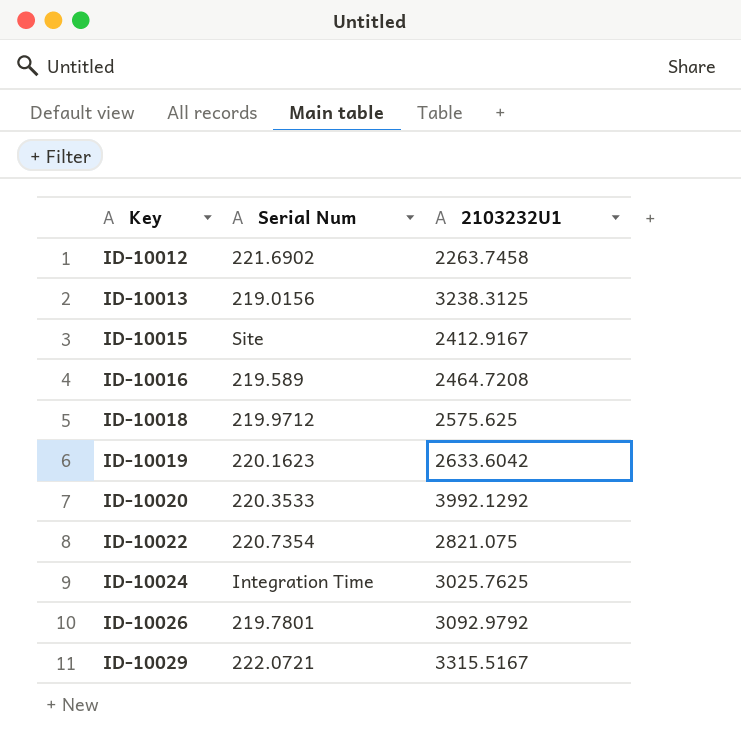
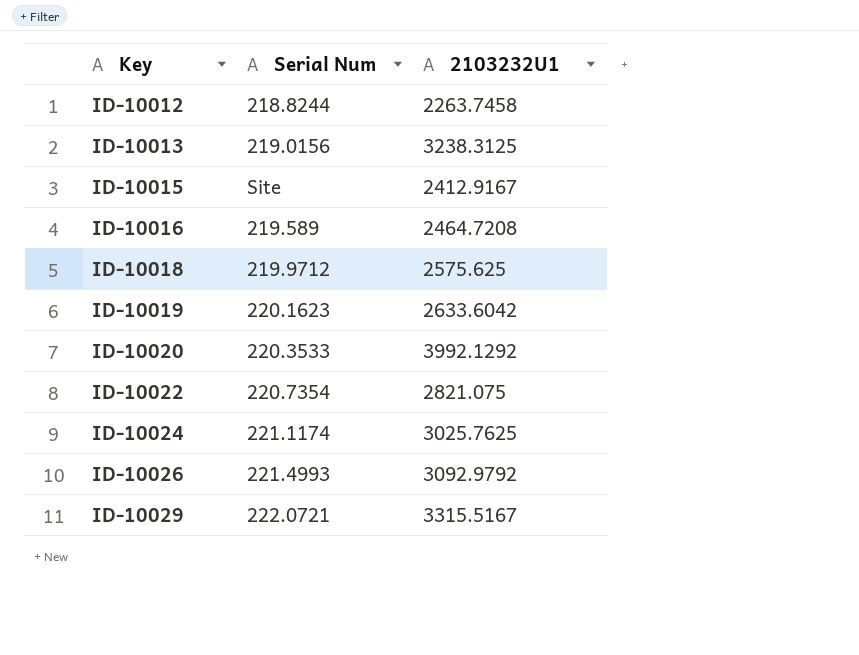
ID-10012 | Serial Num: 221.6902 -> 218.8244
ID-10024 | Serial Num: Integration Time -> 221.1174
ID-10026 | Serial Num: 219.7801 -> 221.4993

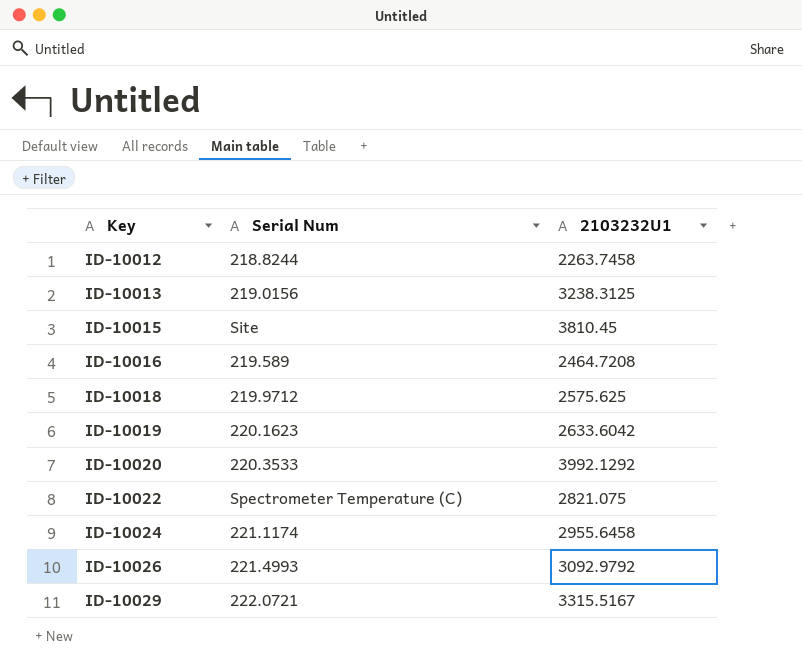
ID-10015 | 2103232U1: 2412.9167 -> 3810.45
ID-10022 | Serial Num: 220.7354 -> Spectrometer Temperature (C)
ID-10024 | 2103232U1: 3025.7625 -> 2955.6458

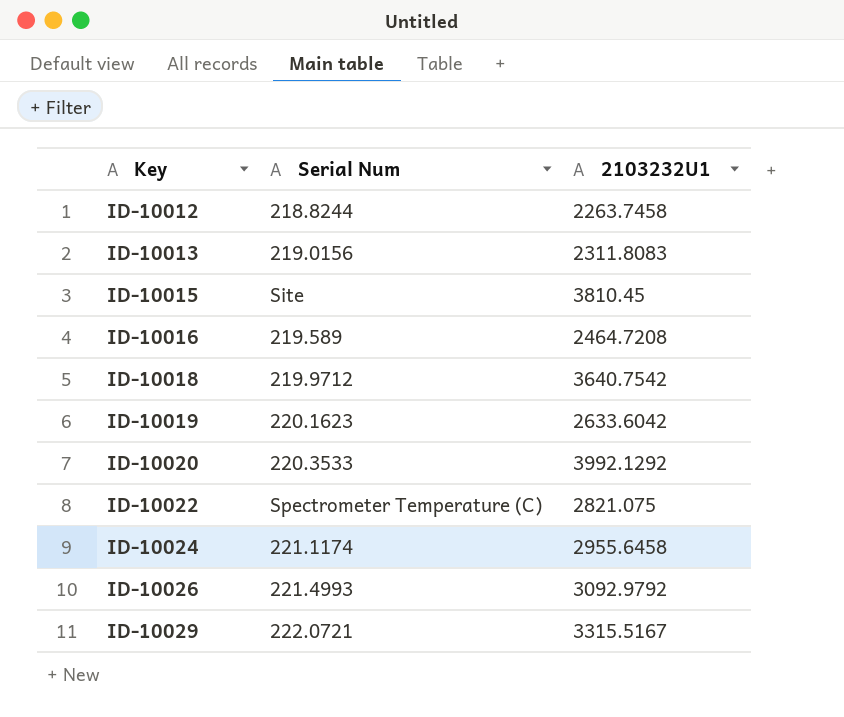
ID-10013 | 2103232U1: 3238.3125 -> 2311.8083
ID-10018 | 2103232U1: 2575.625 -> 3640.7542

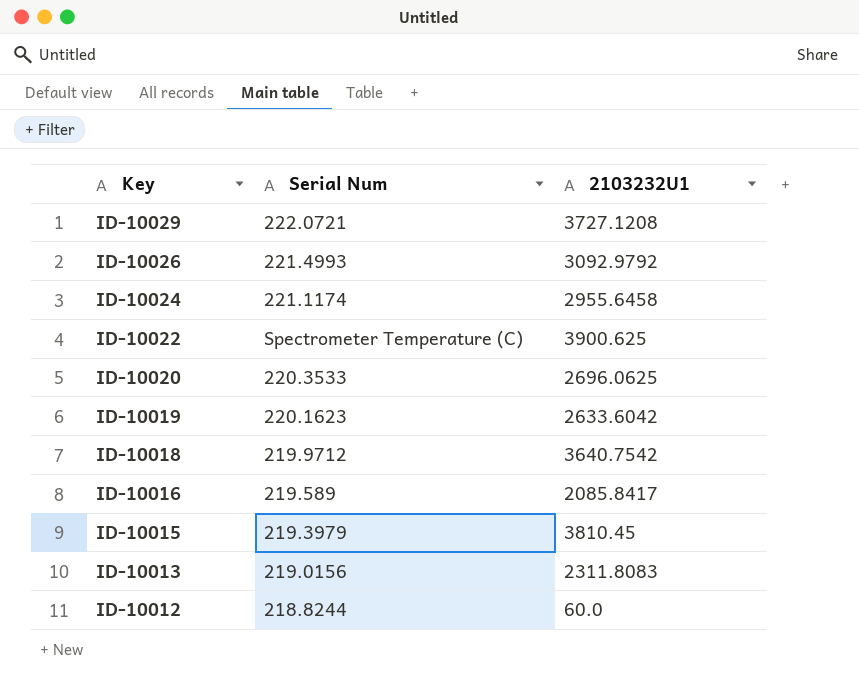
row order: Key ascending -> Key descending
ID-10029 | 2103232U1: 3315.5167 -> 3727.1208
ID-10022 | 2103232U1: 2821.075 -> 3900.625
ID-10020 | 2103232U1: 3992.1292 -> 2696.0625
ID-10016 | 2103232U1: 2464.7208 -> 2085.8417
ID-10015 | Serial Num: Site -> 219.3979
ID-10012 | 2103232U1: 2263.7458 -> 60.0

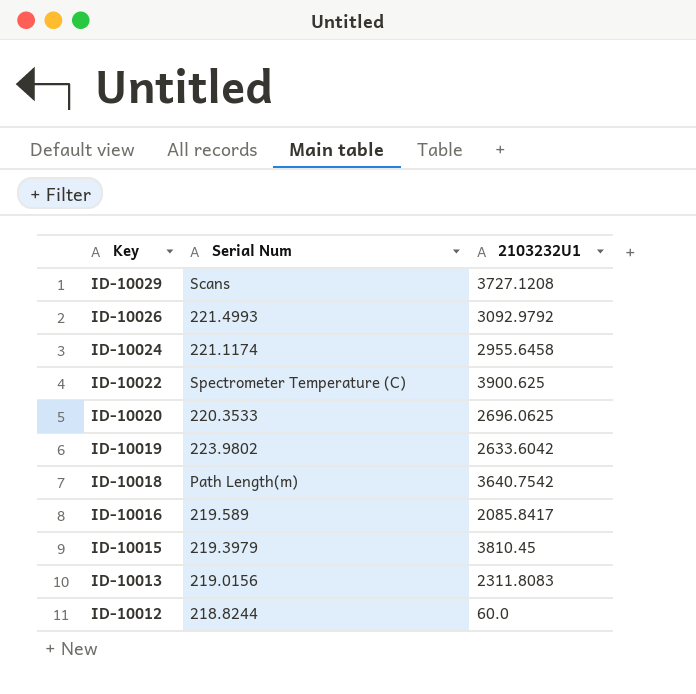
ID-10029 | Serial Num: 222.0721 -> Scans
ID-10019 | Serial Num: 220.1623 -> 223.9802
ID-10018 | Serial Num: 219.9712 -> Path Length(m)

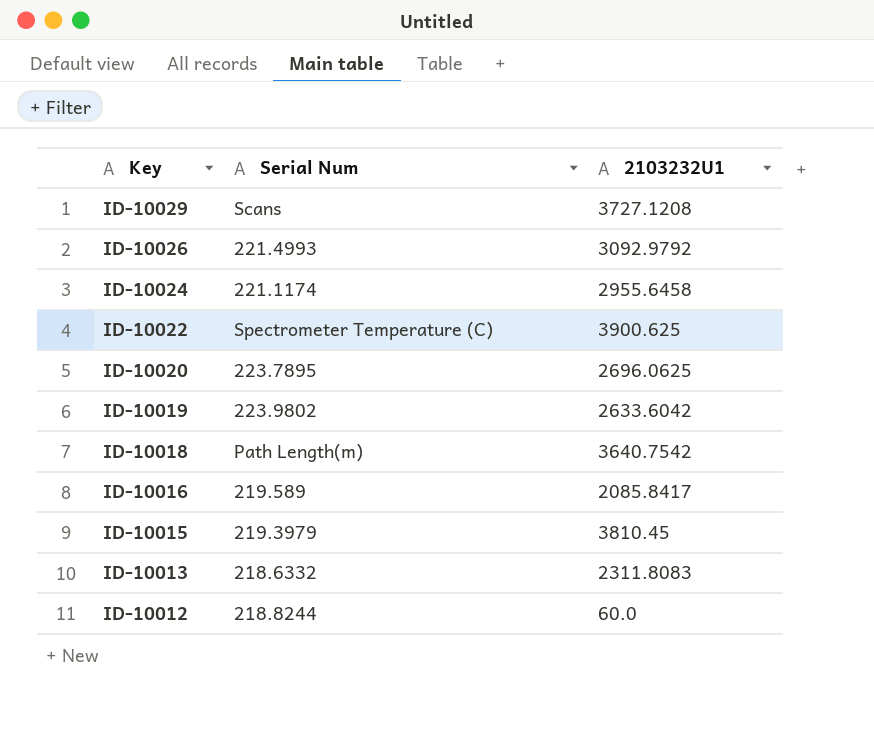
ID-10020 | Serial Num: 220.3533 -> 223.7895
ID-10013 | Serial Num: 219.0156 -> 218.6332

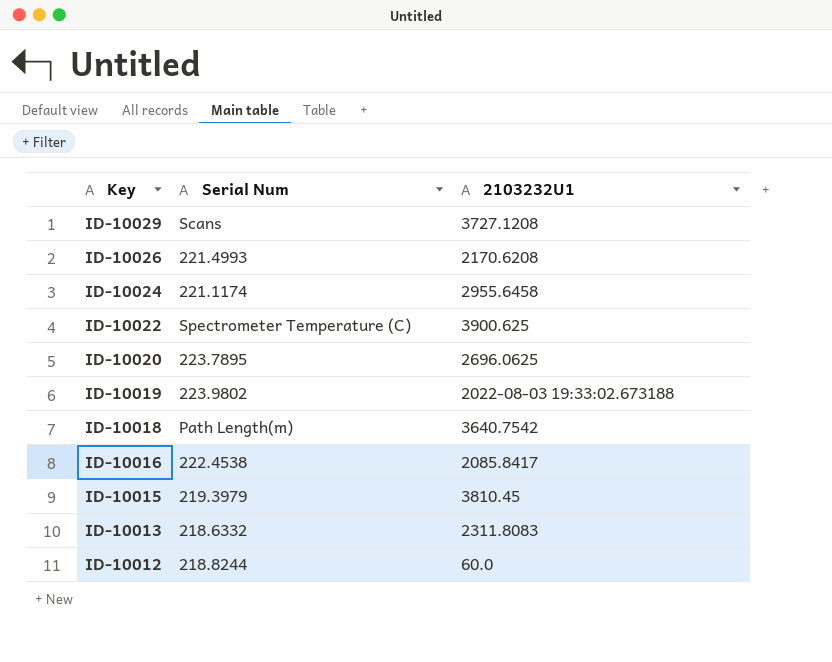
ID-10026 | 2103232U1: 3092.9792 -> 2170.6208
ID-10019 | 2103232U1: 2633.6042 -> 2022-08-03 19:33:02.673188
ID-10016 | Serial Num: 219.589 -> 222.4538

